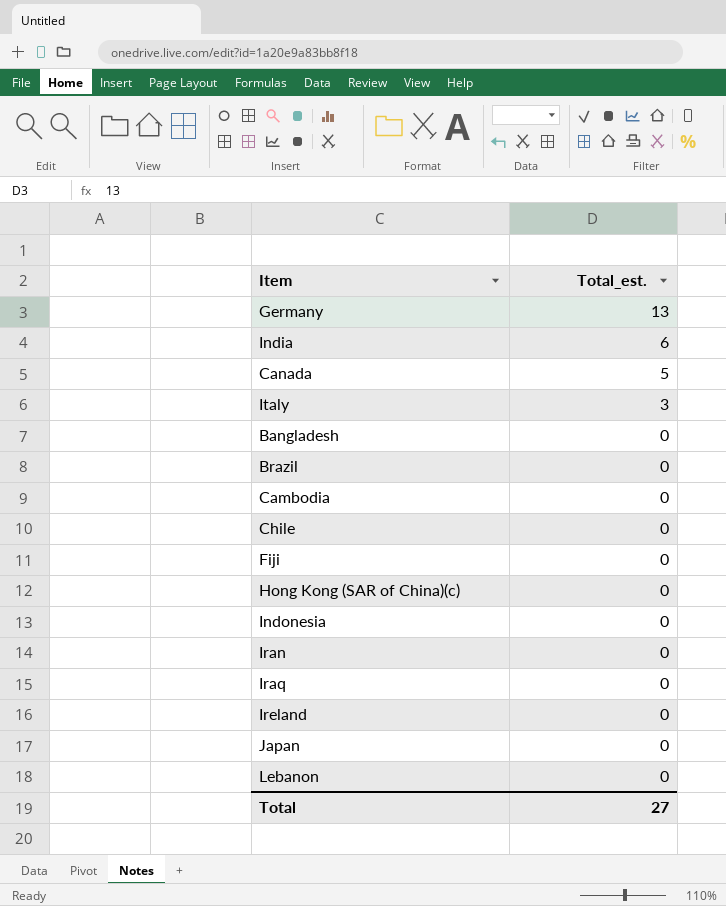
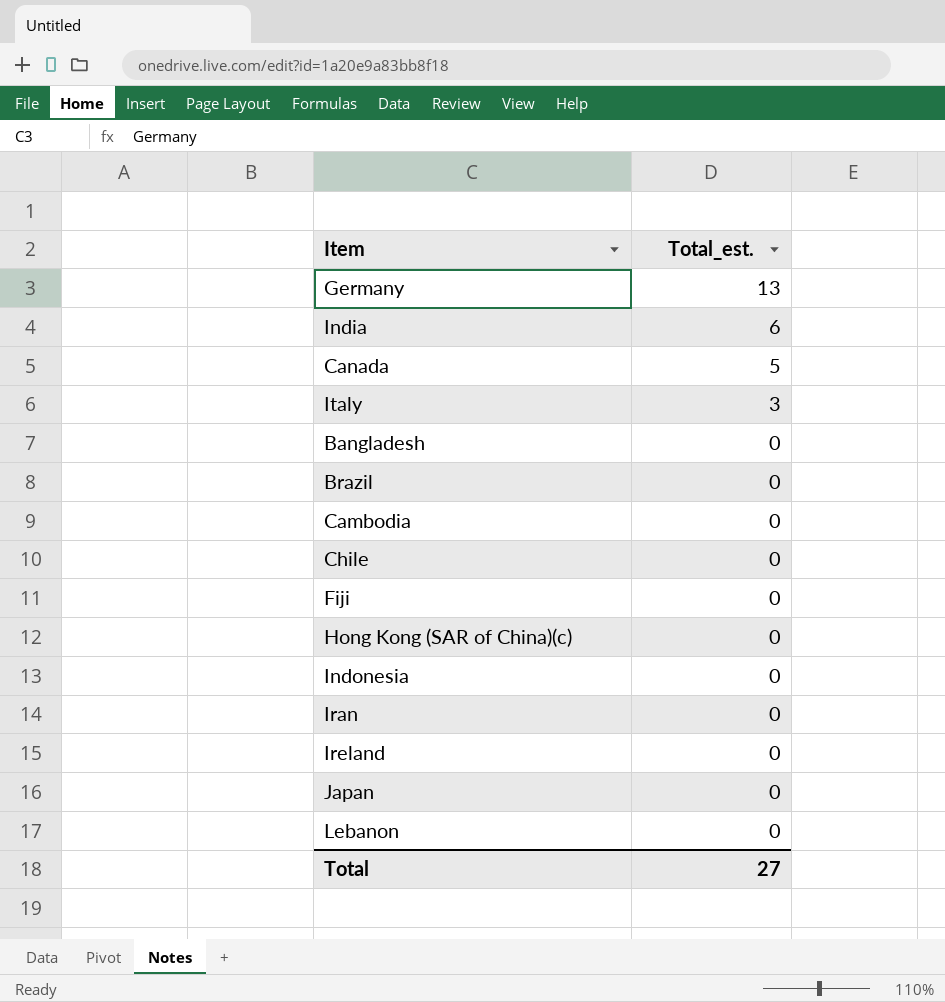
row Iraq: 0 -> none

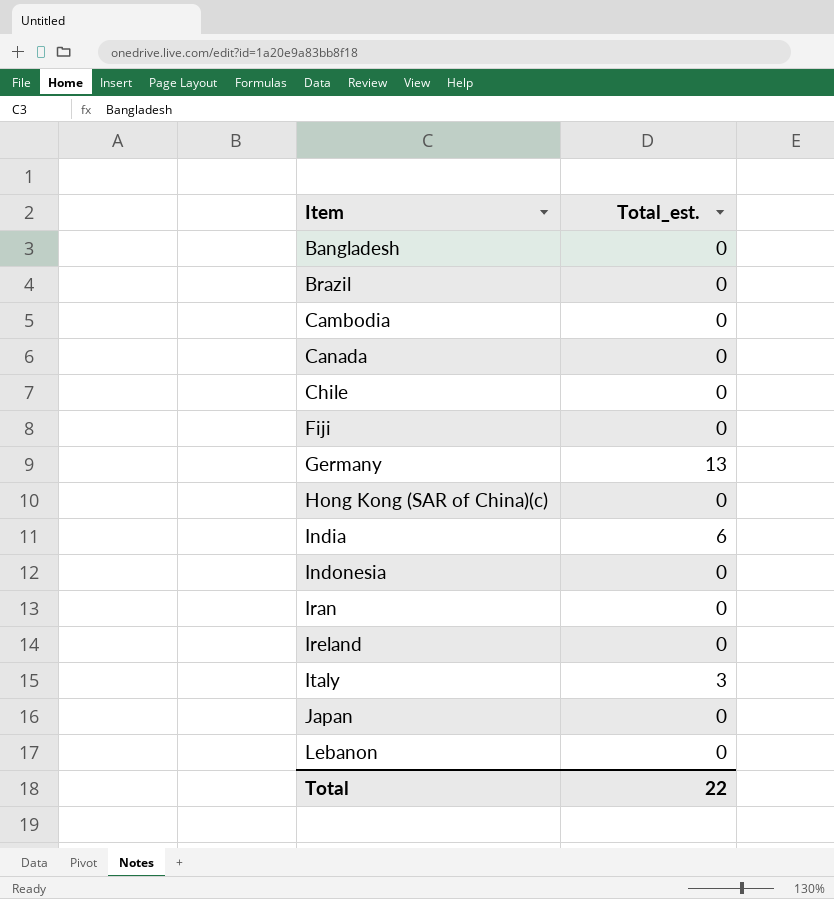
row order: Total_est. descending -> Item ascending
Canada | Total_est.: 5 -> 0
Total | Total_est.: 27 -> 22

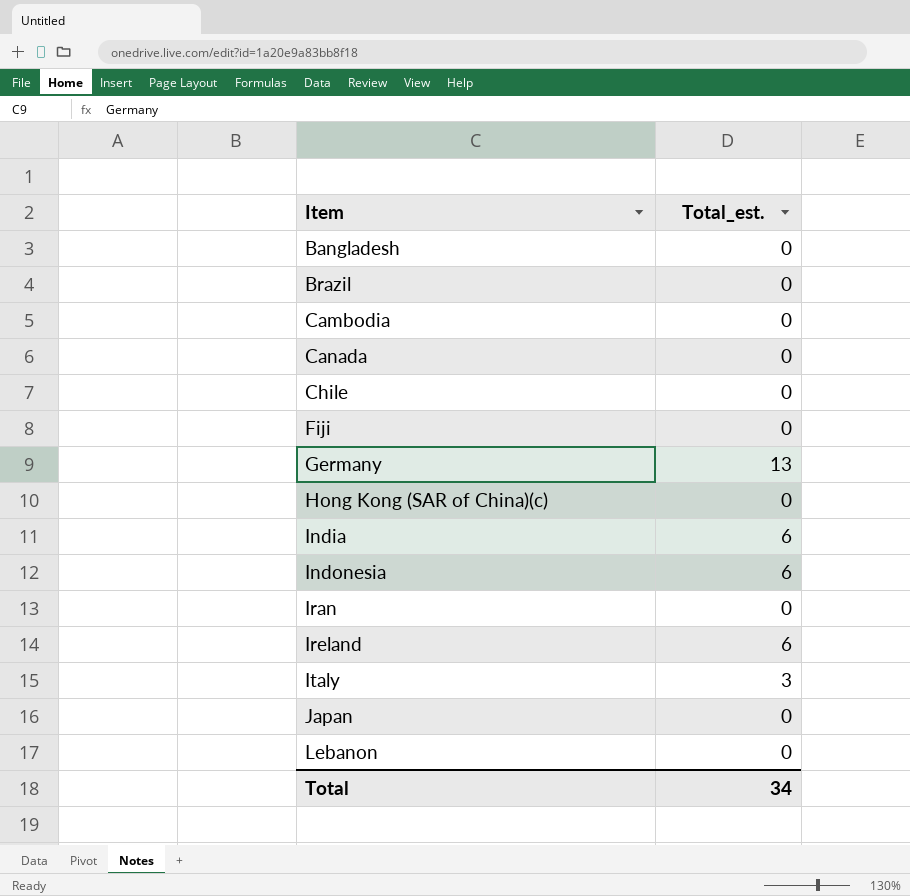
Indonesia | Total_est.: 0 -> 6
Ireland | Total_est.: 0 -> 6
Total | Total_est.: 22 -> 34

